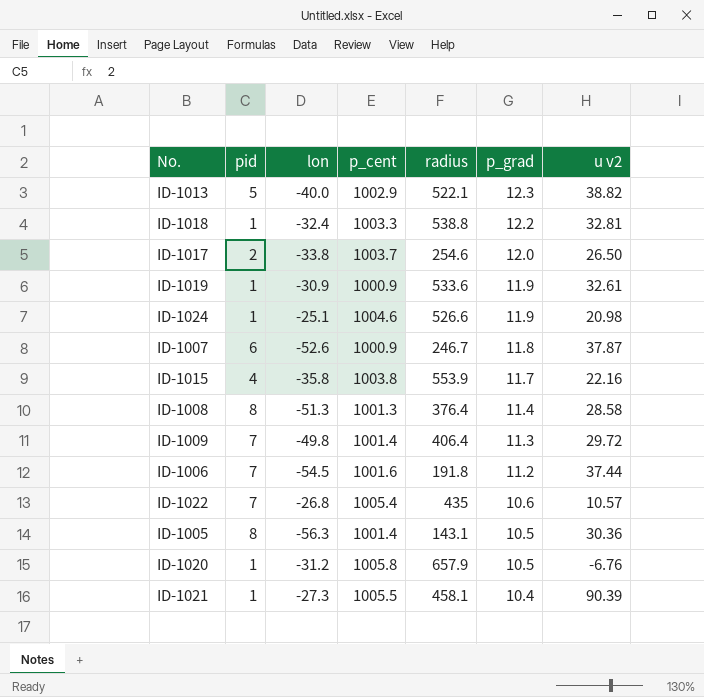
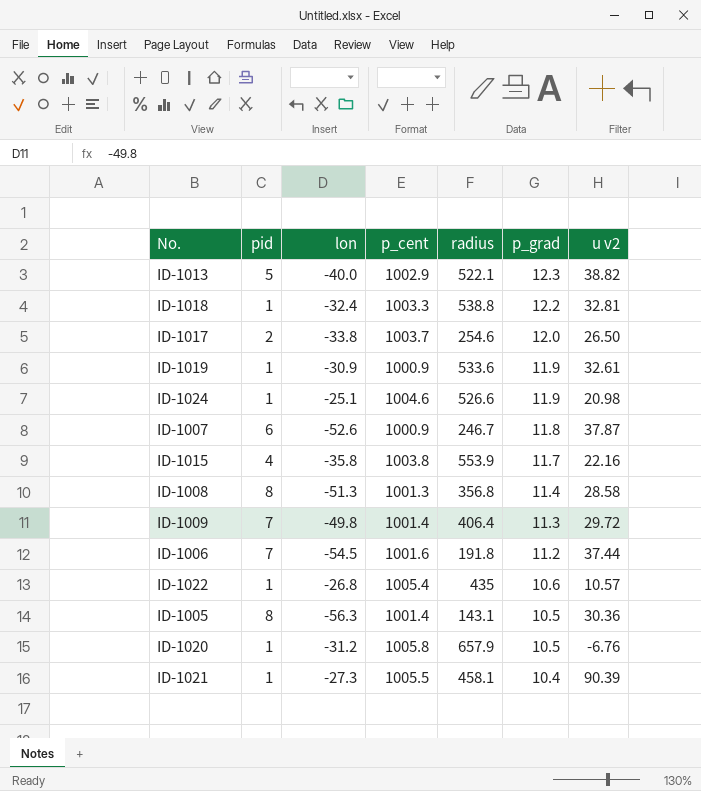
ID-1008 | radius: 376.4 -> 356.8
ID-1022 | pid: 7 -> 1

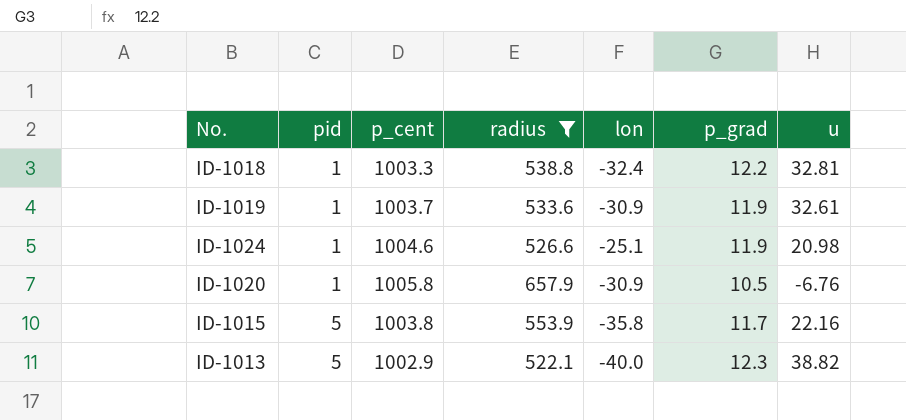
filter: none -> radius >= 522.1
row order: p_grad descending -> pid ascending
column lon | position: 3 -> 5
column name: u v2 -> u
ID-1019 | p_cent: 1000.9 -> 1003.7
ID-1020 | lon: -31.2 -> -30.9
ID-1015 | pid: 4 -> 5

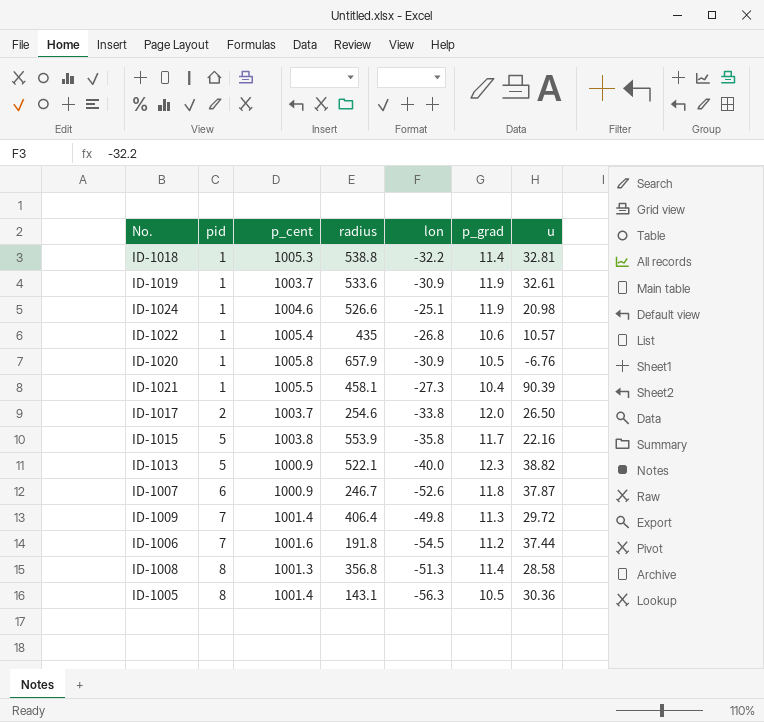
filter: radius >= 522.1 -> none
ID-1018 | p_cent: 1003.3 -> 1005.3
ID-1018 | lon: -32.4 -> -32.2
ID-1018 | p_grad: 12.2 -> 11.4
ID-1013 | p_cent: 1002.9 -> 1000.9

